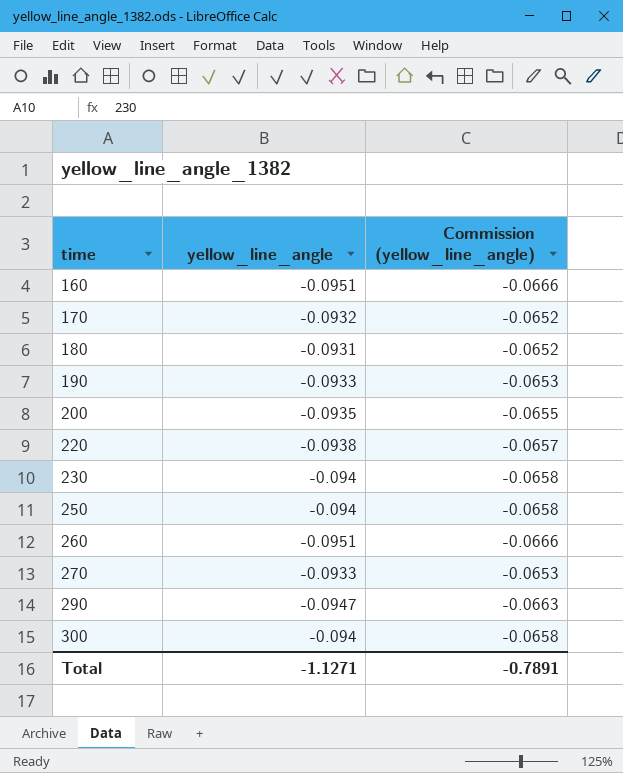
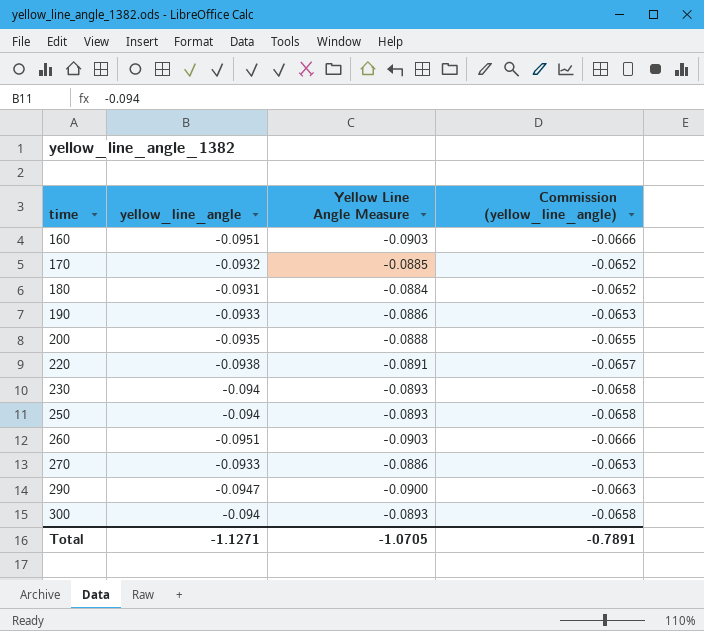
column Yellow Line Angle Measure | formula: none -> [yellow_line_angle] * 0.95

